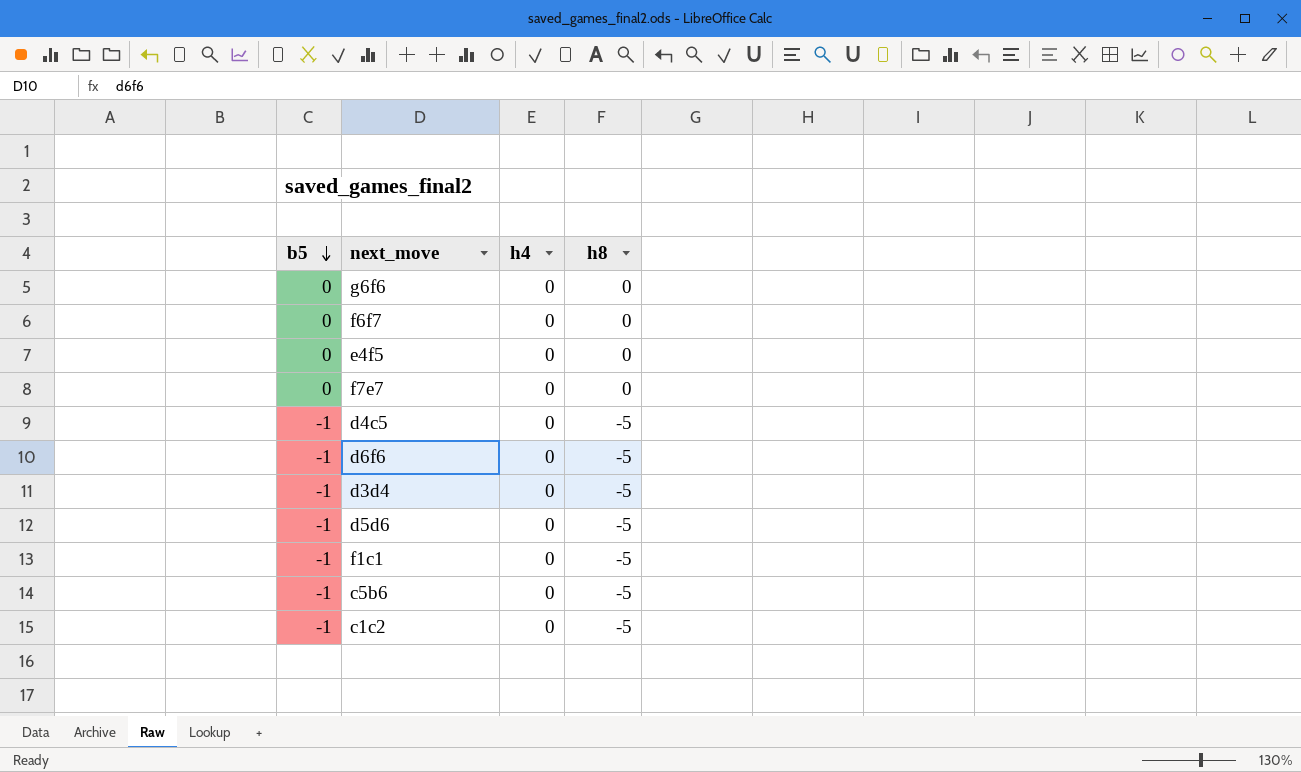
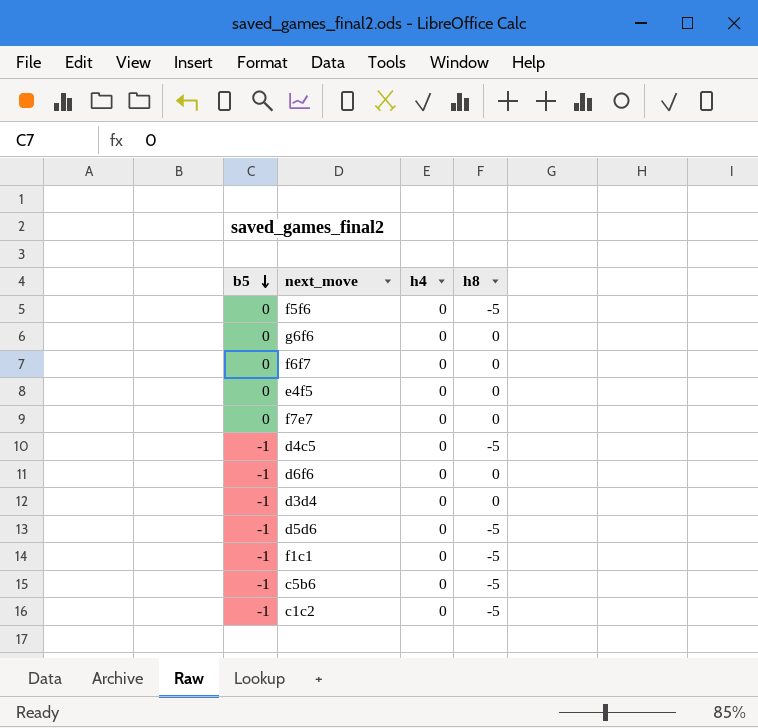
row f5f6: none -> 0 | 0 | -5
d6f6 | h8: -5 -> 0
d3d4 | h8: -5 -> 0

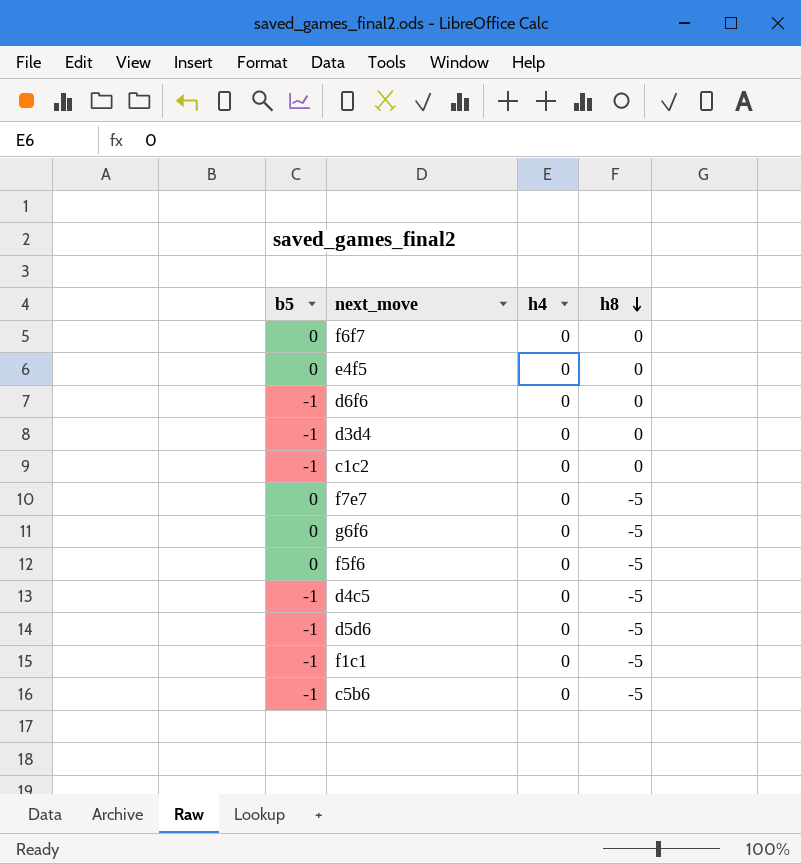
row order: b5 descending -> h8 descending
c1c2 | h8: -5 -> 0
f7e7 | h8: 0 -> -5
g6f6 | h8: 0 -> -5

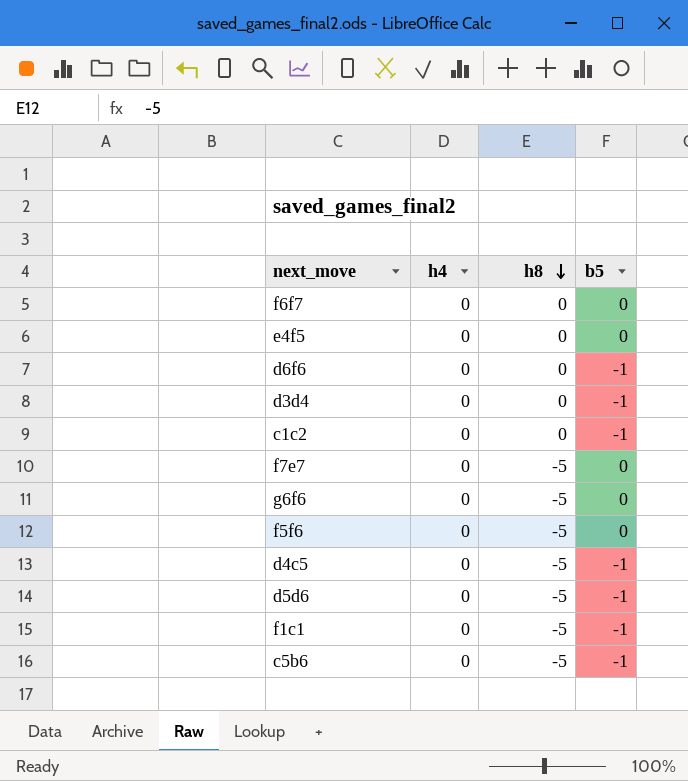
column b5 | position: 1 -> 4

